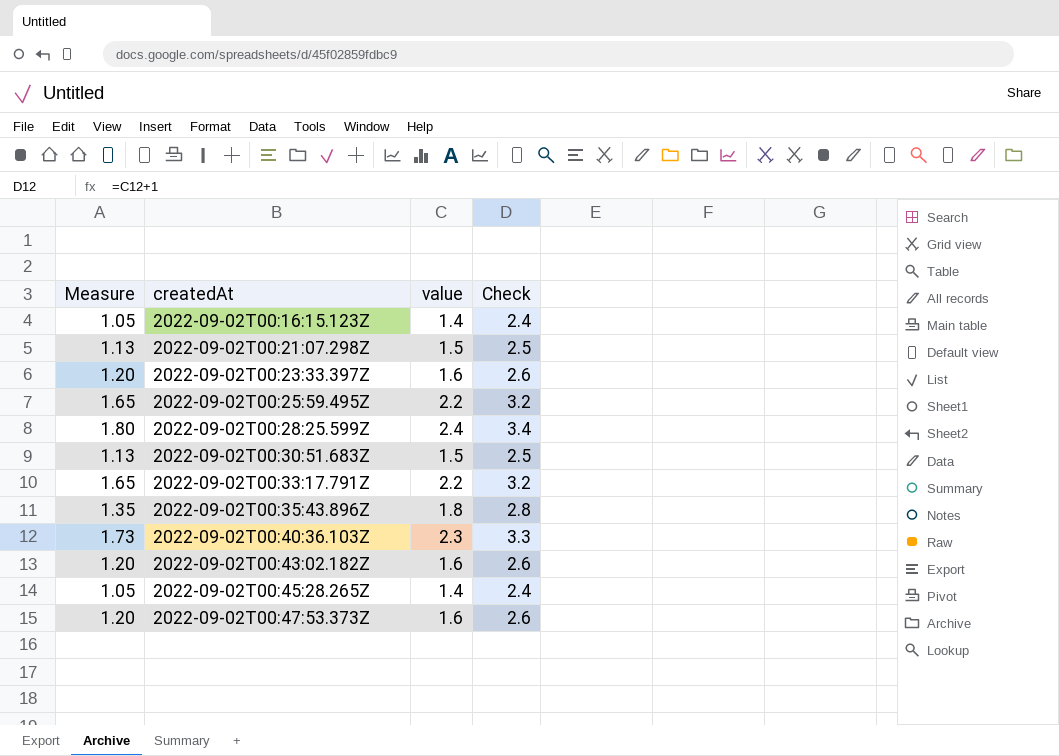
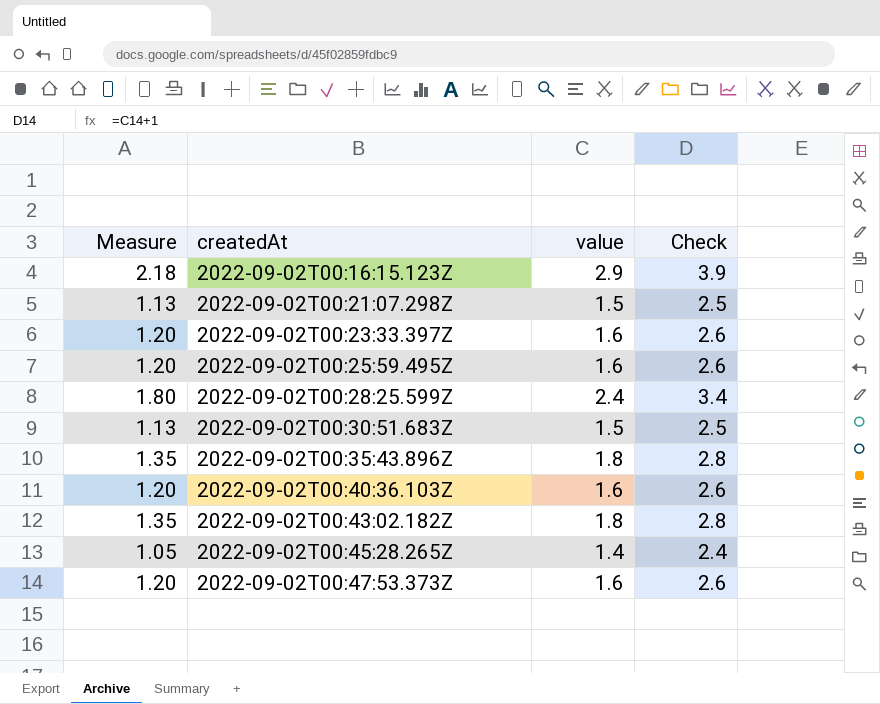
row 2022-09-02T00:33:17.791Z: 1.65 | 2.2 | 3.2 -> none
2022-09-02T00:16:15.123Z | Measure: 1.05 -> 2.18
2022-09-02T00:16:15.123Z | value: 1.4 -> 2.9
2022-09-02T00:16:15.123Z | Check: 2.4 -> 3.9
2022-09-02T00:25:59.495Z | Measure: 1.65 -> 1.20
2022-09-02T00:25:59.495Z | value: 2.2 -> 1.6
2022-09-02T00:25:59.495Z | Check: 3.2 -> 2.6
2022-09-02T00:40:36.103Z | Measure: 1.73 -> 1.20
2022-09-02T00:40:36.103Z | value: 2.3 -> 1.6
2022-09-02T00:40:36.103Z | Check: 3.3 -> 2.6
2022-09-02T00:43:02.182Z | Measure: 1.20 -> 1.35
2022-09-02T00:43:02.182Z | value: 1.6 -> 1.8
2022-09-02T00:43:02.182Z | Check: 2.6 -> 2.8

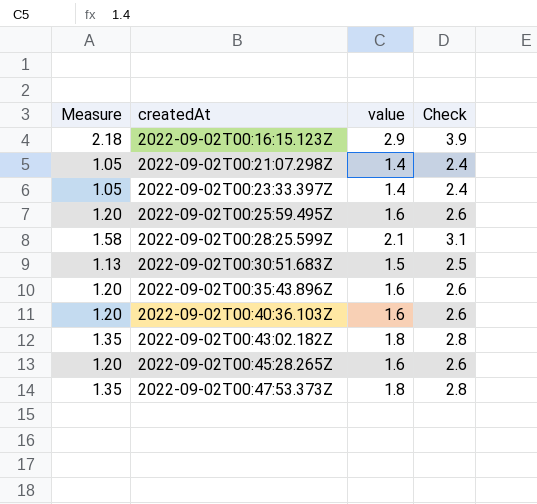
2022-09-02T00:21:07.298Z | Measure: 1.13 -> 1.05
2022-09-02T00:21:07.298Z | value: 1.5 -> 1.4
2022-09-02T00:21:07.298Z | Check: 2.5 -> 2.4
2022-09-02T00:23:33.397Z | Measure: 1.20 -> 1.05
2022-09-02T00:23:33.397Z | value: 1.6 -> 1.4
2022-09-02T00:23:33.397Z | Check: 2.6 -> 2.4
2022-09-02T00:28:25.599Z | Measure: 1.80 -> 1.58
2022-09-02T00:28:25.599Z | value: 2.4 -> 2.1
2022-09-02T00:28:25.599Z | Check: 3.4 -> 3.1
2022-09-02T00:35:43.896Z | Measure: 1.35 -> 1.20
2022-09-02T00:35:43.896Z | value: 1.8 -> 1.6
2022-09-02T00:35:43.896Z | Check: 2.8 -> 2.6
2022-09-02T00:45:28.265Z | Measure: 1.05 -> 1.20
2022-09-02T00:45:28.265Z | value: 1.4 -> 1.6
2022-09-02T00:45:28.265Z | Check: 2.4 -> 2.6
2022-09-02T00:47:53.373Z | Measure: 1.20 -> 1.35
2022-09-02T00:47:53.373Z | value: 1.6 -> 1.8
2022-09-02T00:47:53.373Z | Check: 2.6 -> 2.8

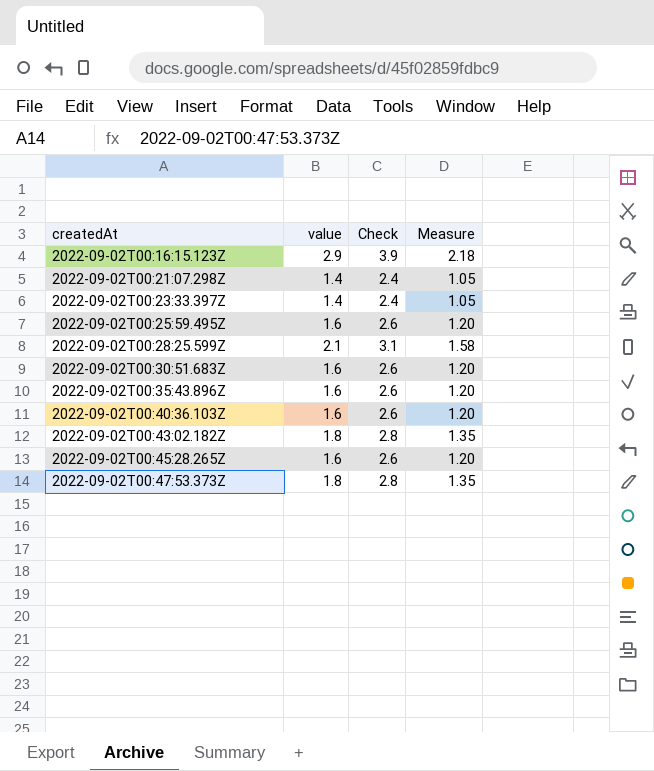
column Measure | position: 1 -> 4
2022-09-02T00:30:51.683Z | value: 1.5 -> 1.6
2022-09-02T00:30:51.683Z | Check: 2.5 -> 2.6
2022-09-02T00:30:51.683Z | Measure: 1.13 -> 1.20

